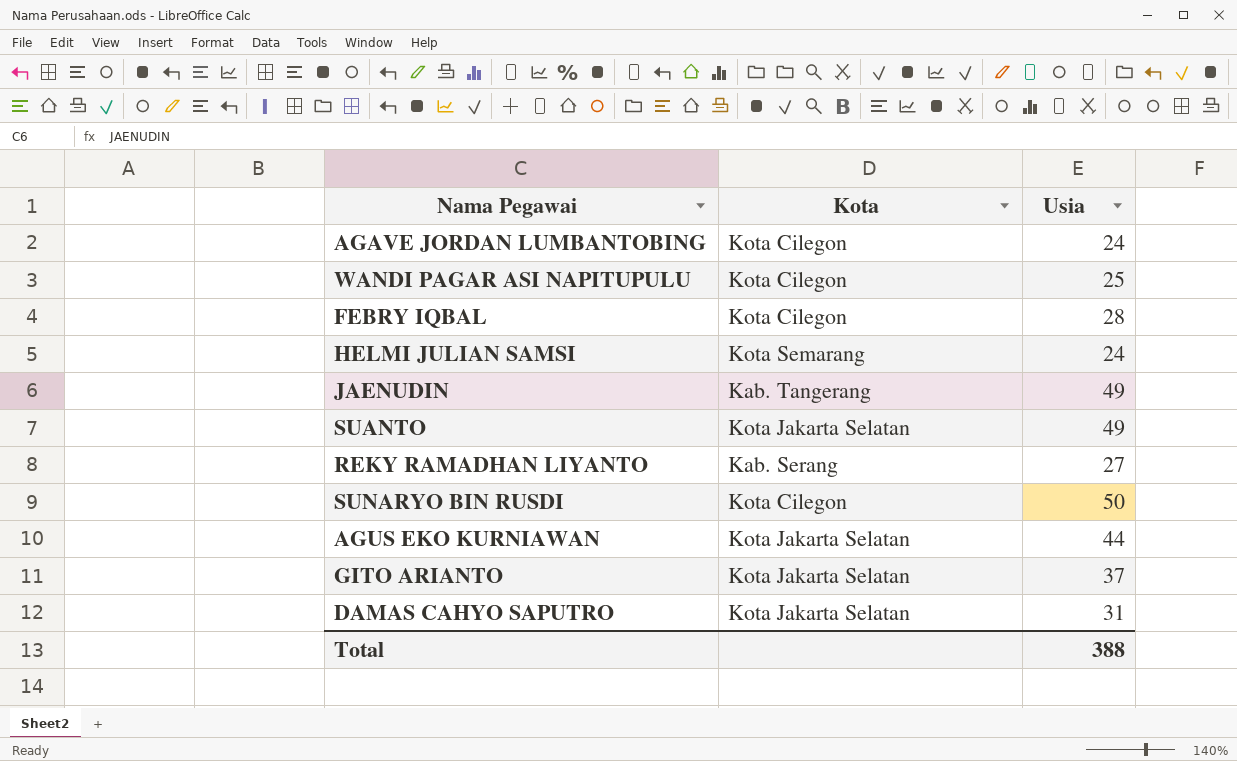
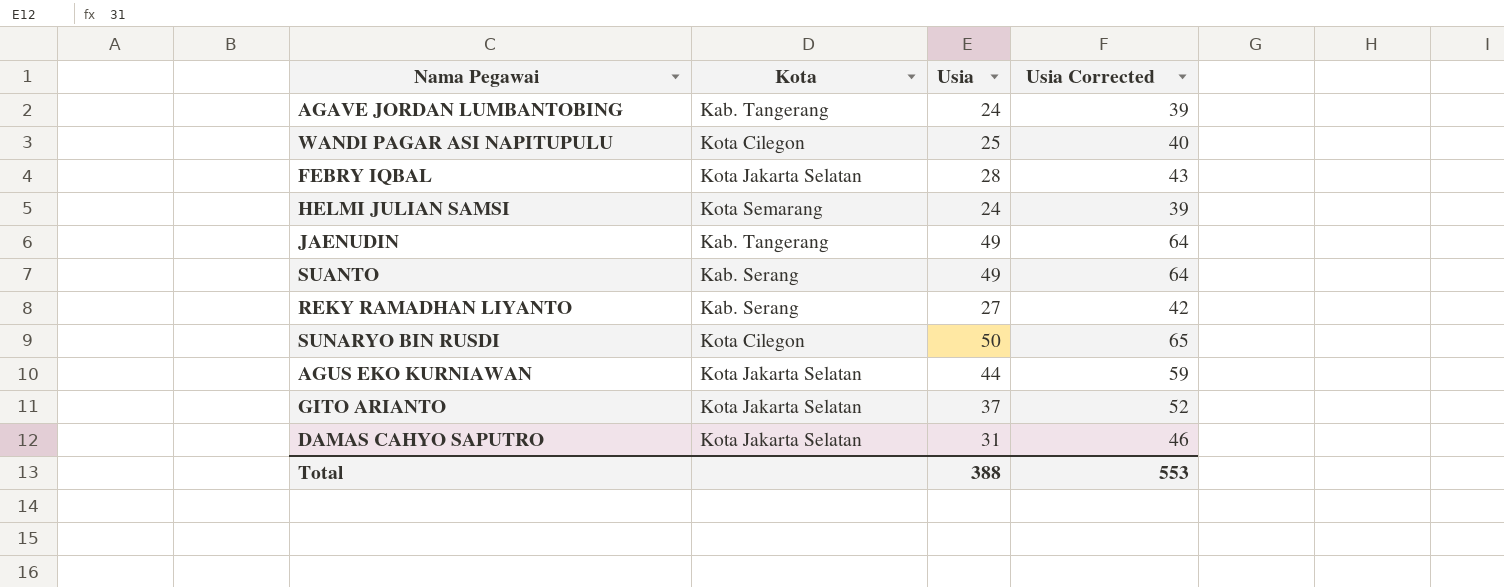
column Usia Corrected | formula: none -> [Usia] + 15
AGAVE JORDAN LUMBANTOBING | Kota: Kota Cilegon -> Kab. Tangerang
FEBRY IQBAL | Kota: Kota Cilegon -> Kota Jakarta Selatan
SUANTO | Kota: Kota Jakarta Selatan -> Kab. Serang

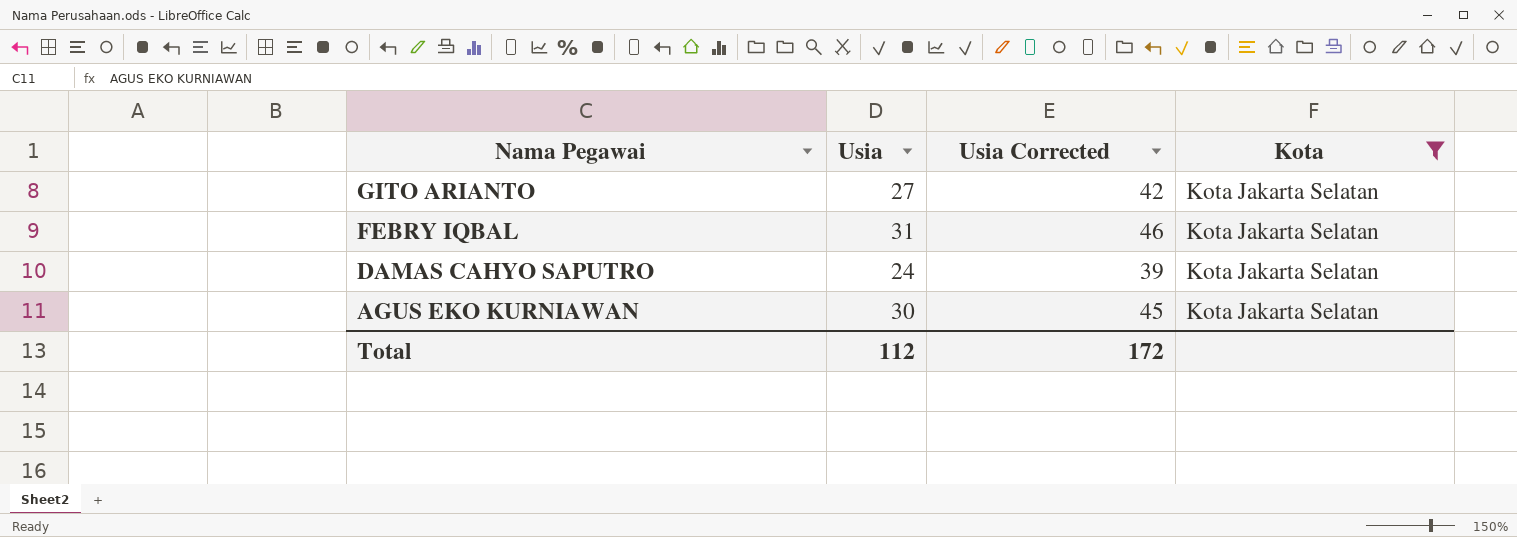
filter: none -> Kota = Kota Jakarta Selatan
row order: none -> Nama Pegawai descending
column Kota | position: 2 -> 4
GITO ARIANTO | Usia: 37 -> 27
GITO ARIANTO | Usia Corrected: 52 -> 42
FEBRY IQBAL | Usia: 28 -> 31
FEBRY IQBAL | Usia Corrected: 43 -> 46
DAMAS CAHYO SAPUTRO | Usia: 31 -> 24
DAMAS CAHYO SAPUTRO | Usia Corrected: 46 -> 39
AGUS EKO KURNIAWAN | Usia: 44 -> 30
AGUS EKO KURNIAWAN | Usia Corrected: 59 -> 45
Total | Usia: 388 -> 112
Total | Usia Corrected: 553 -> 172

